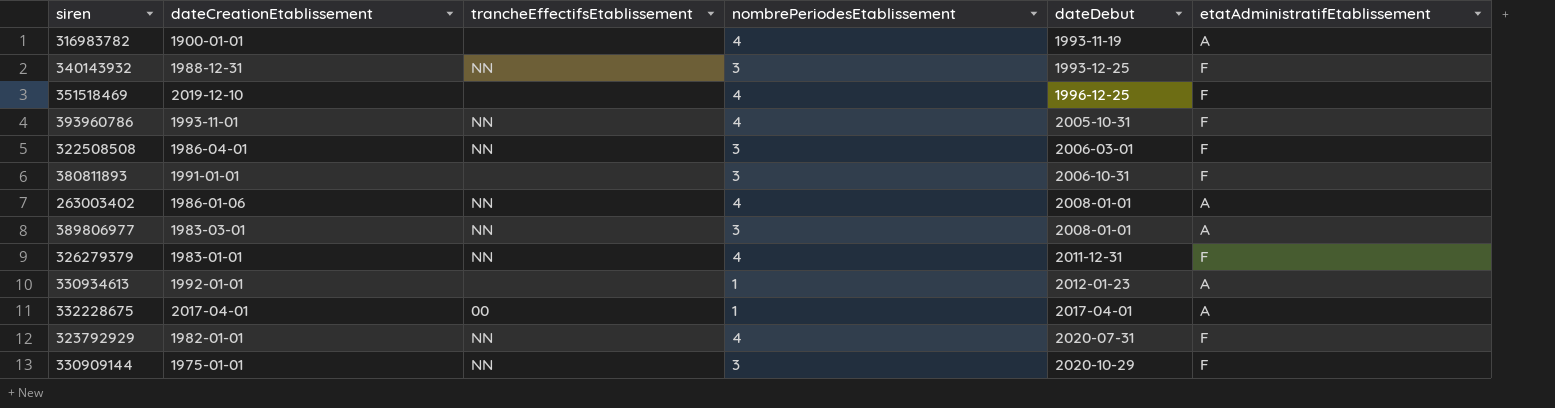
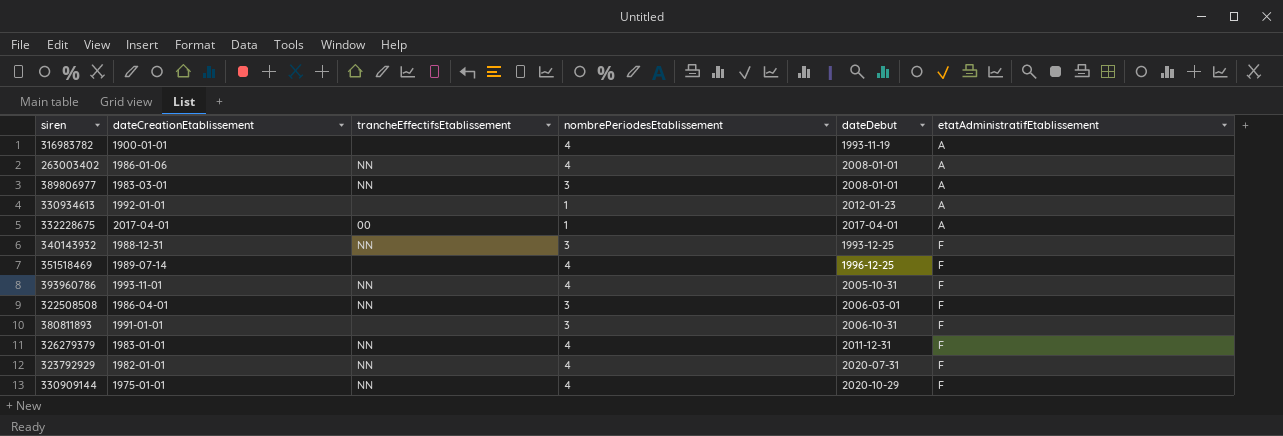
row order: dateDebut ascending -> etatAdministratifEtablissement ascending
351518469 | dateCreationEtablissement: 2019-12-10 -> 1989-07-14
330909144 | nombrePeriodesEtablissement: 3 -> 4

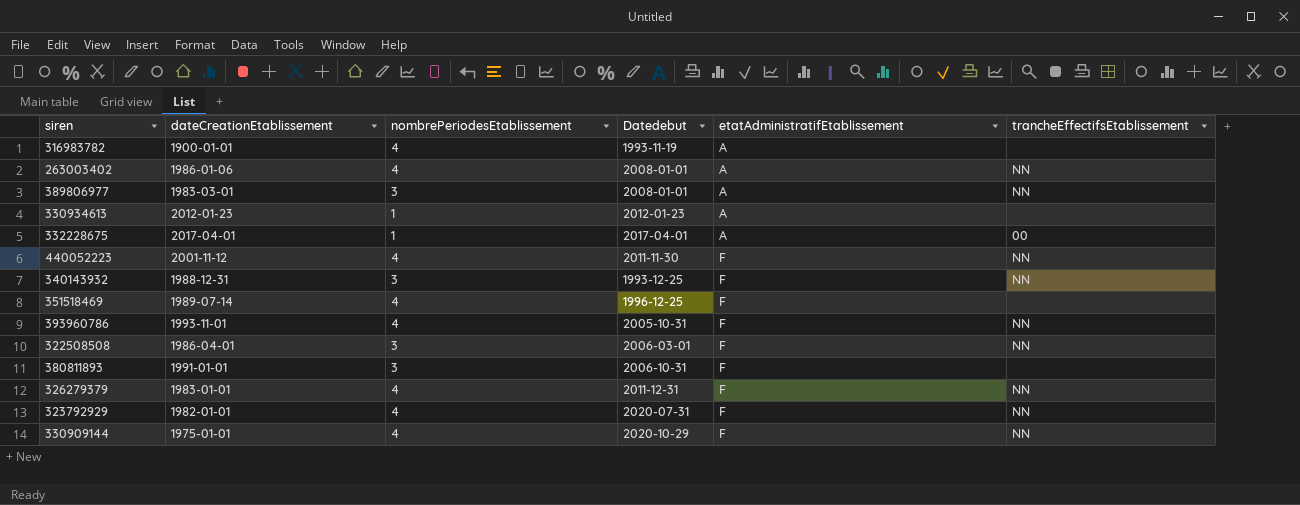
column name: dateDebut -> Datedebut
column trancheEffectifsEtablissement | position: 3 -> 6
330934613 | dateCreationEtablissement: 1992-01-01 -> 2012-01-23
row 440052223: none -> 2001-11-12 | 4 | 2011-11-30 | F | NN

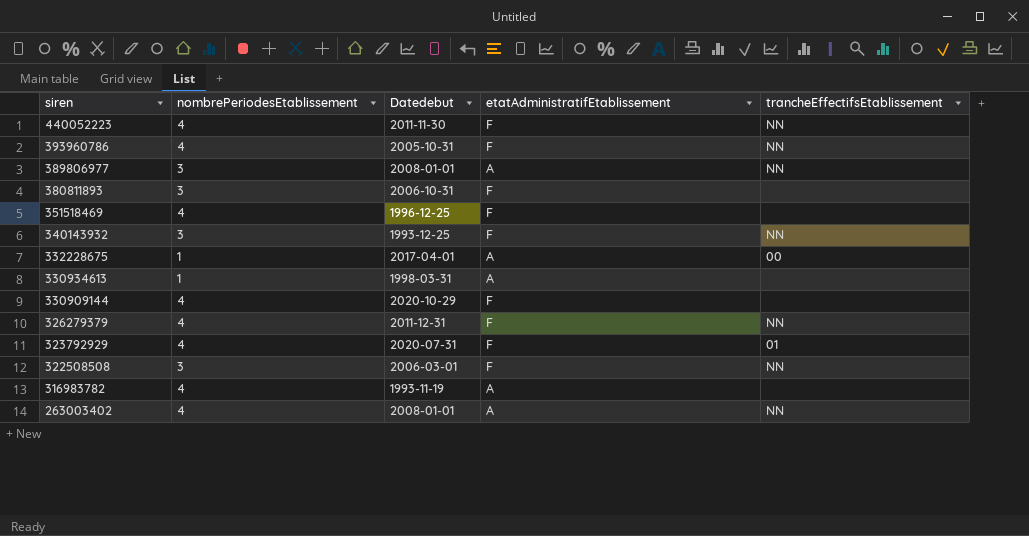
row order: etatAdministratifEtablissement ascending -> siren descending
column dateCreationEtablissement | position: 2 -> none
330934613 | Datedebut: 2012-01-23 -> 1998-03-31
330909144 | trancheEffectifsEtablissement: NN -> none
323792929 | trancheEffectifsEtablissement: NN -> 01

